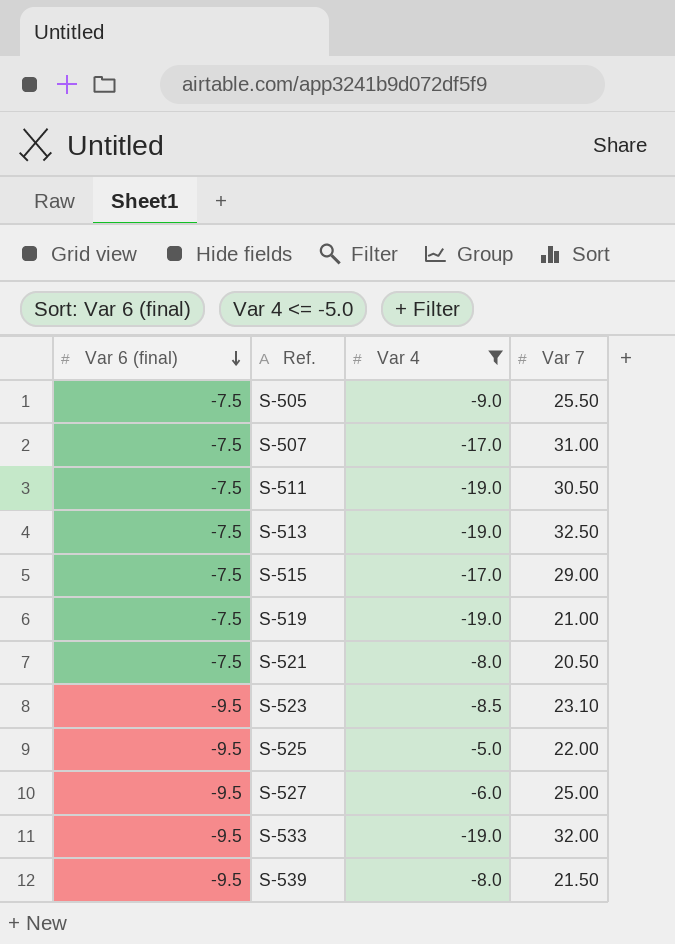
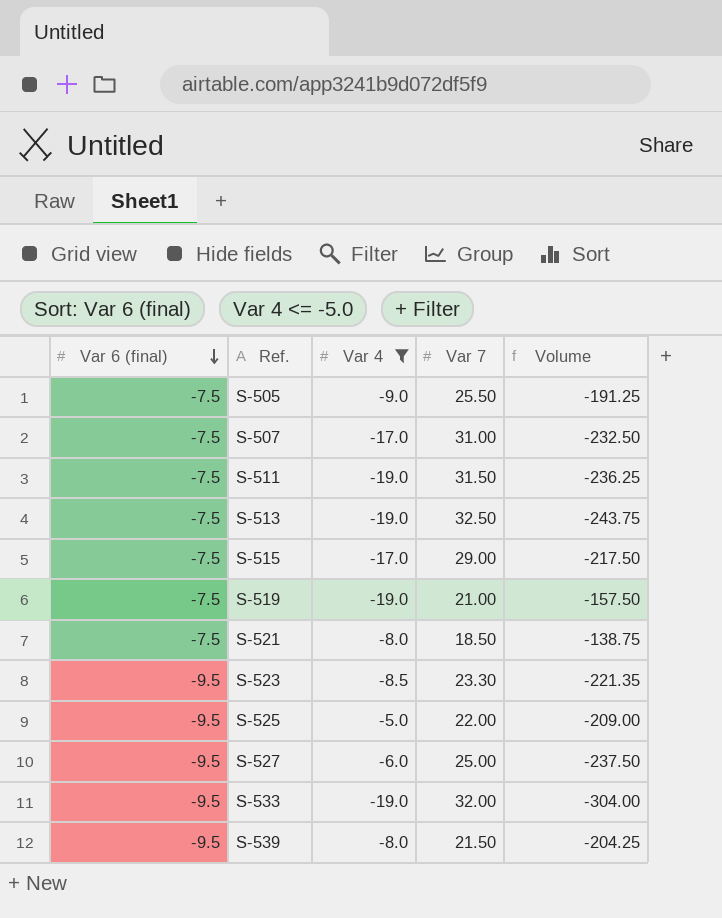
column Volume | formula: none -> [Var 6 (final)] * [Var 7]
S-511 | Var 7: 30.50 -> 31.50
S-521 | Var 7: 20.50 -> 18.50
S-523 | Var 7: 23.10 -> 23.30

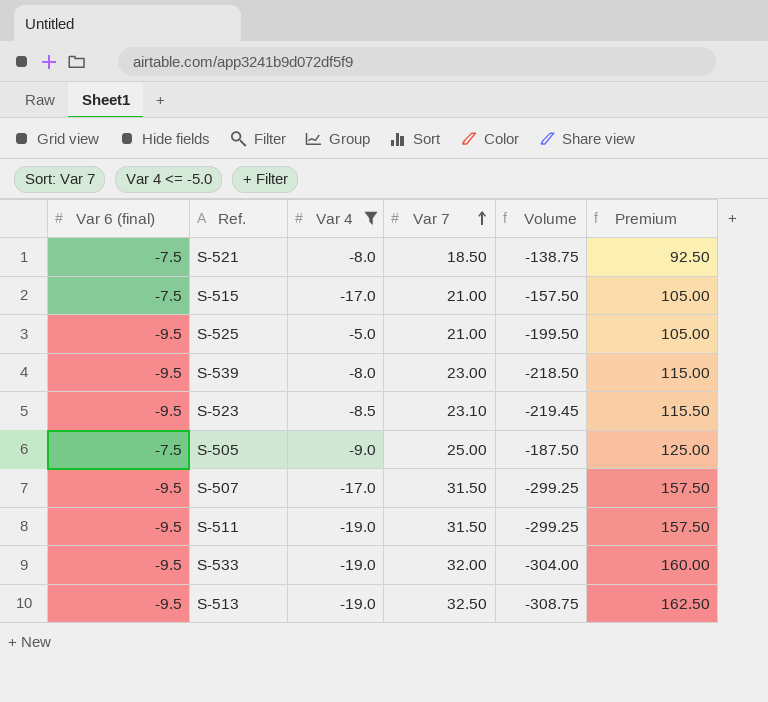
row order: Var 6 (final) descending -> Var 7 ascending
column Premium | formula: none -> [Var 7] * 5
row S-519: -7.5 | -19.0 | 21.00 | -157.50 -> none
row S-527: -9.5 | -6.0 | 25.00 | -237.50 -> none
S-515 | Var 7: 29.00 -> 21.00
S-515 | Volume: -217.50 -> -157.50
S-525 | Var 7: 22.00 -> 21.00
S-525 | Volume: -209.00 -> -199.50
S-539 | Var 7: 21.50 -> 23.00
S-539 | Volume: -204.25 -> -218.50
S-523 | Var 7: 23.30 -> 23.10
S-523 | Volume: -221.35 -> -219.45
S-505 | Var 7: 25.50 -> 25.00
S-505 | Volume: -191.25 -> -187.50
S-507 | Var 6 (final): -7.5 -> -9.5
S-507 | Var 7: 31.00 -> 31.50
S-507 | Volume: -232.50 -> -299.25
S-511 | Var 6 (final): -7.5 -> -9.5
S-511 | Volume: -236.25 -> -299.25
S-513 | Var 6 (final): -7.5 -> -9.5
S-513 | Volume: -243.75 -> -308.75

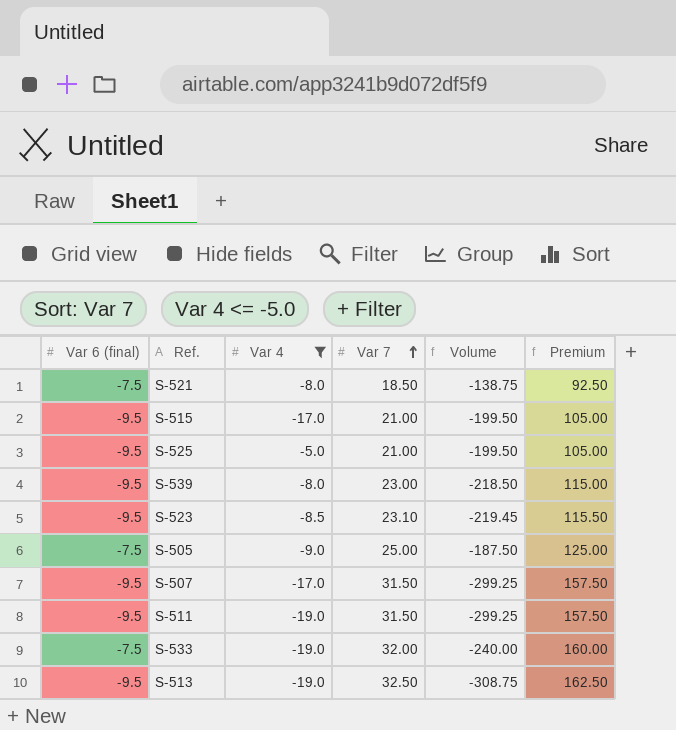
S-515 | Var 6 (final): -7.5 -> -9.5
S-515 | Volume: -157.50 -> -199.50
S-533 | Var 6 (final): -9.5 -> -7.5
S-533 | Volume: -304.00 -> -240.00

